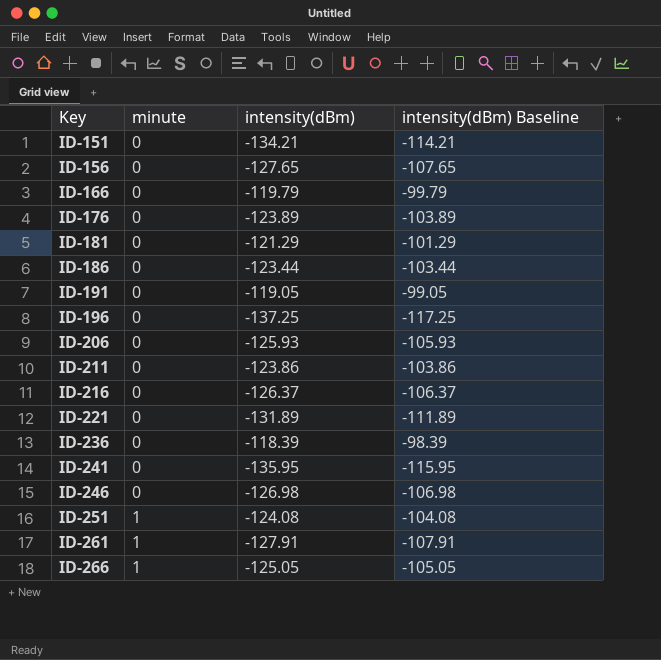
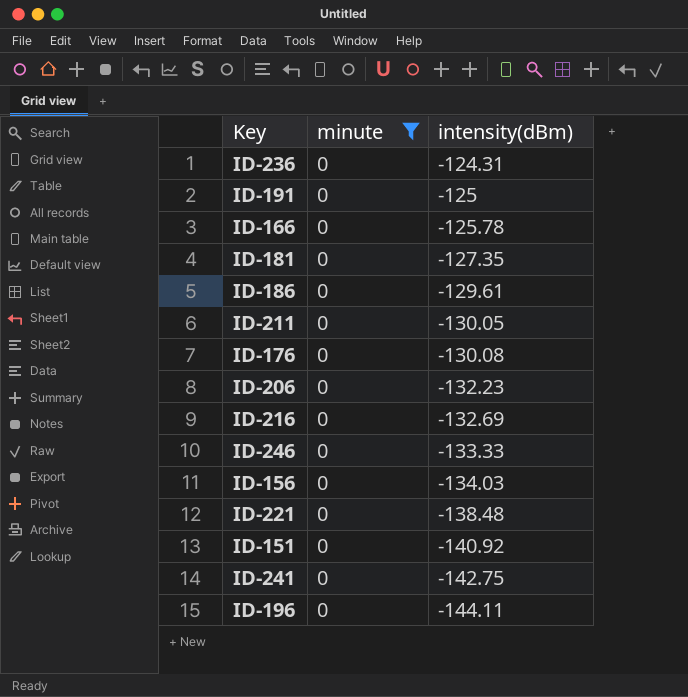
filter: none -> minute = 0
row order: Key ascending -> intensity(dBm) descending
column intensity(dBm) Baseline | formula: [intensity(dBm)] + 20 -> none
ID-236 | intensity(dBm): -118.39 -> -124.31
ID-191 | intensity(dBm): -119.05 -> -125
ID-166 | intensity(dBm): -119.79 -> -125.78
ID-181 | intensity(dBm): -121.29 -> -127.35
ID-186 | intensity(dBm): -123.44 -> -129.61
ID-211 | intensity(dBm): -123.86 -> -130.05
ID-176 | intensity(dBm): -123.89 -> -130.08
ID-206 | intensity(dBm): -125.93 -> -132.23
ID-216 | intensity(dBm): -126.37 -> -132.69
ID-246 | intensity(dBm): -126.98 -> -133.33
ID-156 | intensity(dBm): -127.65 -> -134.03
ID-221 | intensity(dBm): -131.89 -> -138.48
ID-151 | intensity(dBm): -134.21 -> -140.92
ID-241 | intensity(dBm): -135.95 -> -142.75
ID-196 | intensity(dBm): -137.25 -> -144.11

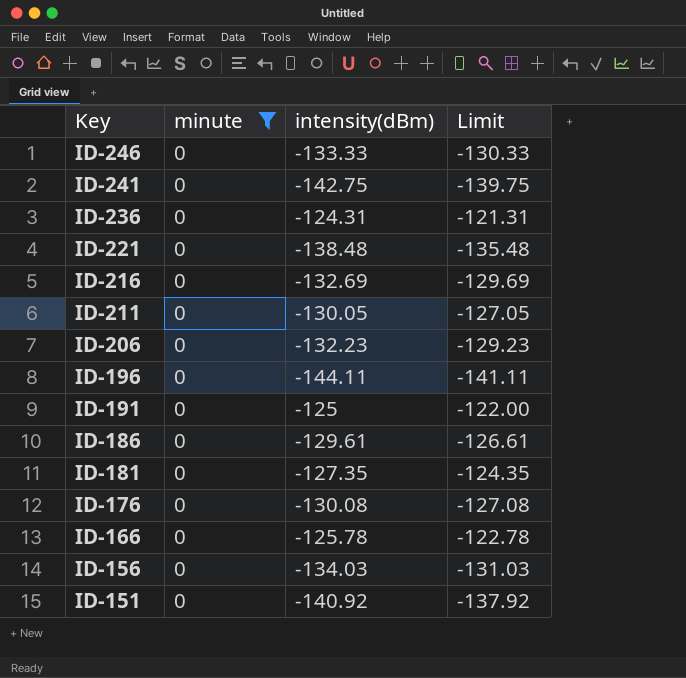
row order: intensity(dBm) descending -> Key descending
column Limit | formula: none -> [intensity(dBm)] + 3

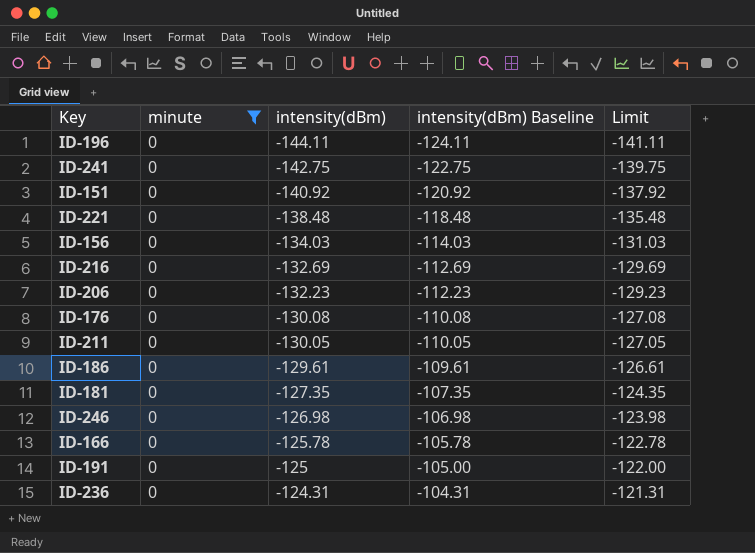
row order: Key descending -> intensity(dBm) ascending
column intensity(dBm) Baseline | formula: none -> [intensity(dBm)] + 20
ID-246 | intensity(dBm): -133.33 -> -126.98
ID-246 | Limit: -130.33 -> -123.98

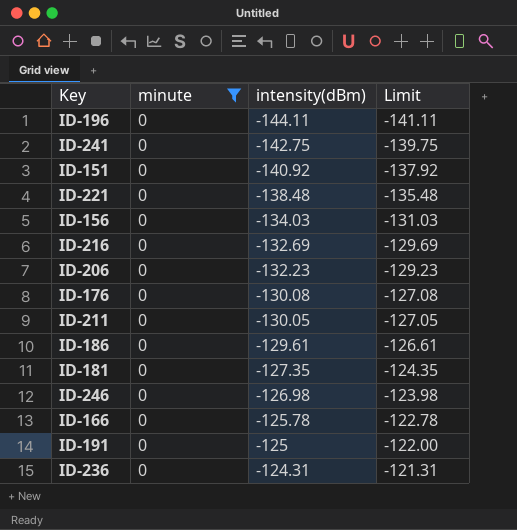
column intensity(dBm) Baseline | formula: [intensity(dBm)] + 20 -> none

